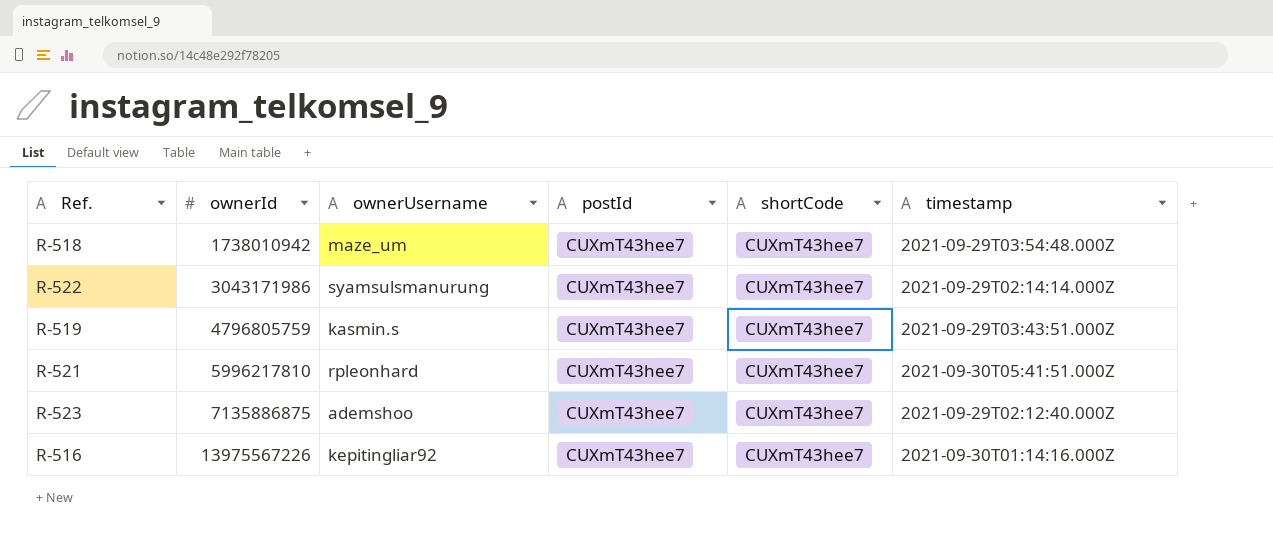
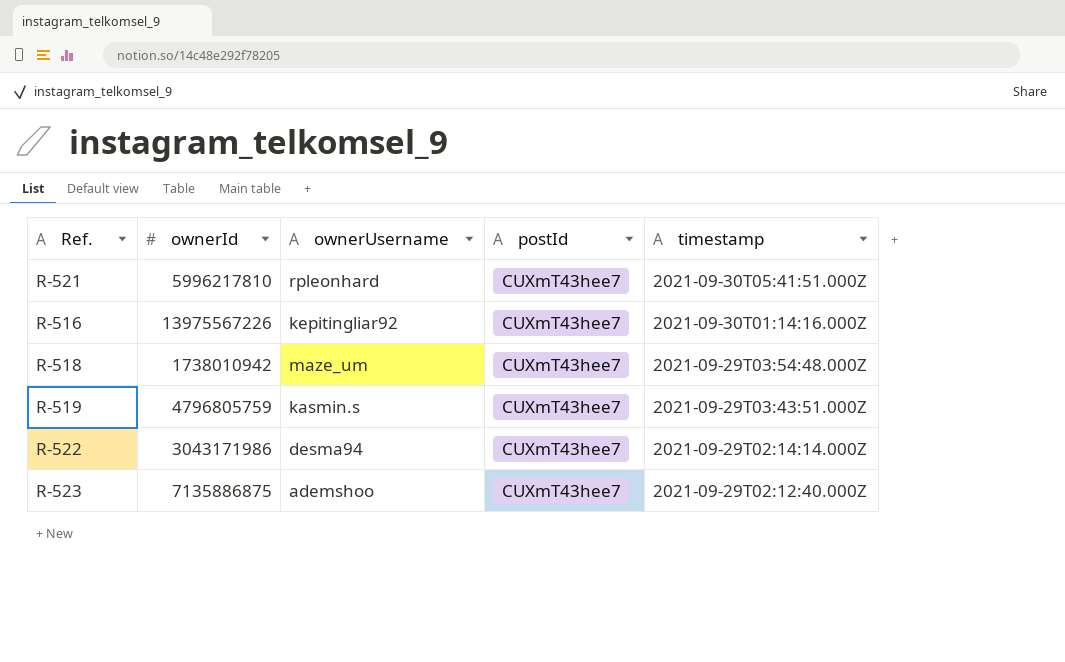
row order: ownerId ascending -> timestamp descending
column shortCode | position: 5 -> none
R-522 | ownerUsername: syamsulsmanurung -> desma94

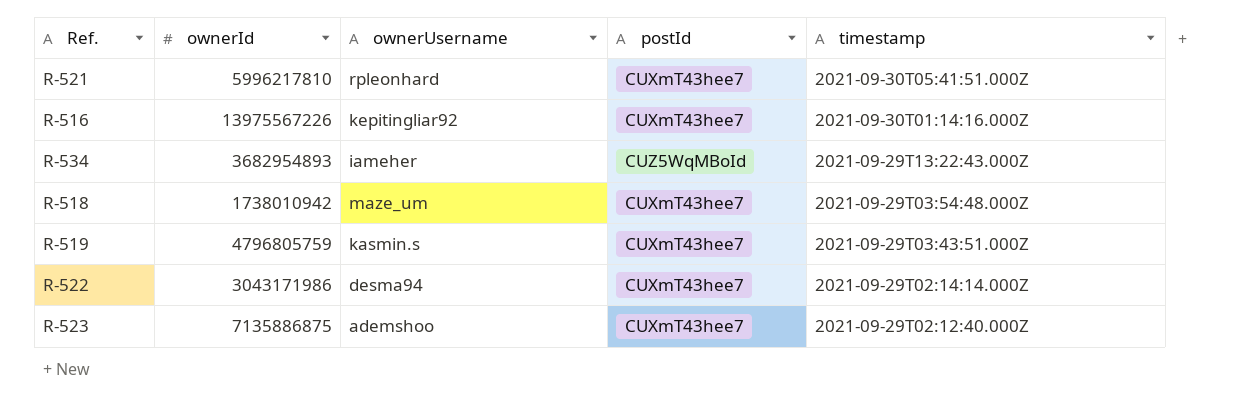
row R-534: none -> 3682954893 | iameher | CUZ5WqMBoId | 2021-09-29T13:22:43.000Z

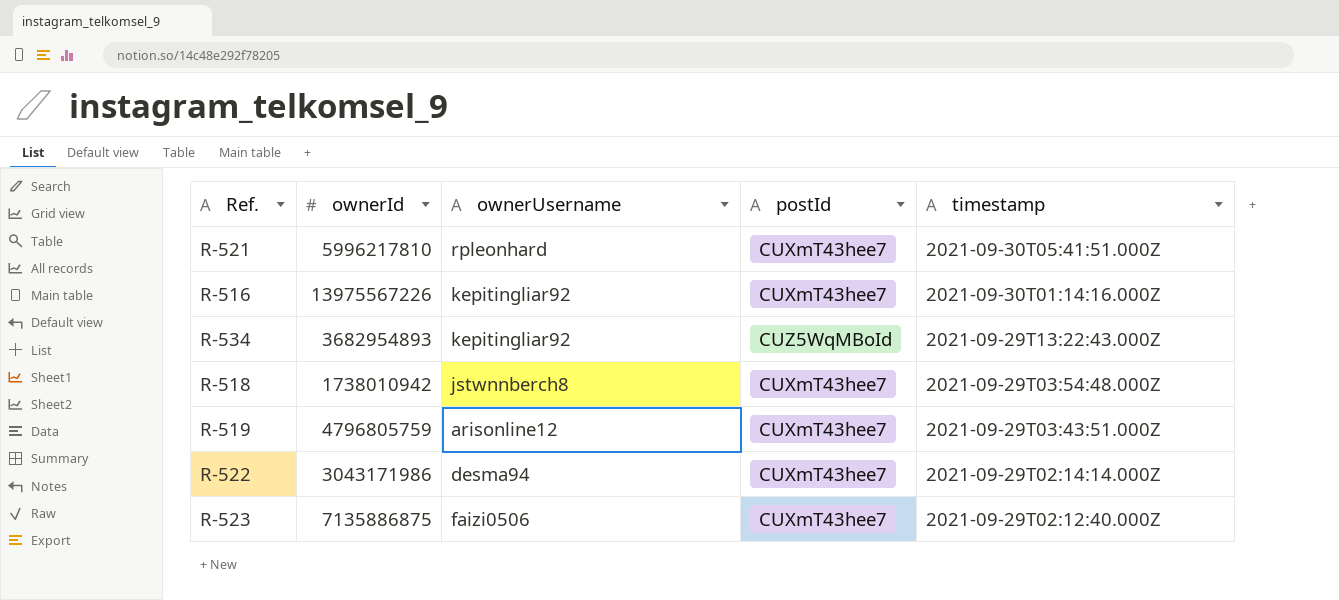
R-534 | ownerUsername: iameher -> kepitingliar92
R-518 | ownerUsername: maze_um -> jstwnnberch8
R-519 | ownerUsername: kasmin.s -> arisonline12
R-523 | ownerUsername: ademshoo -> faizi0506

